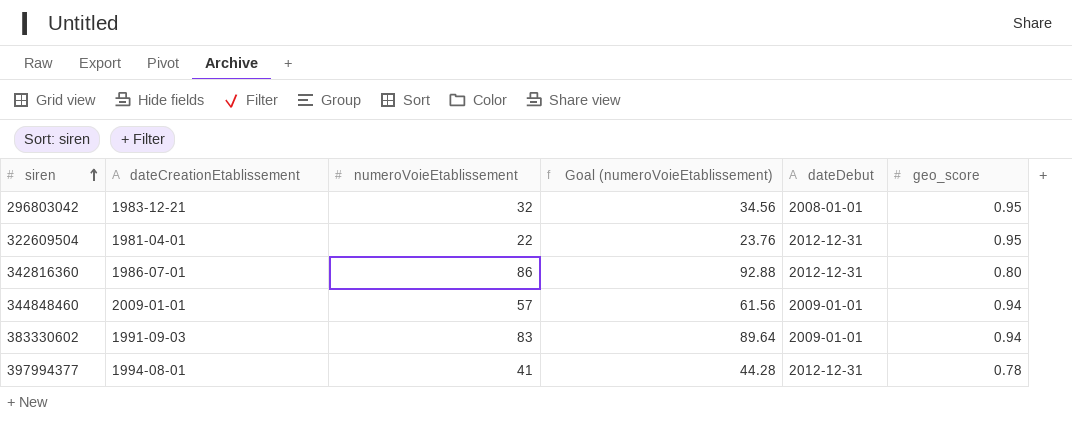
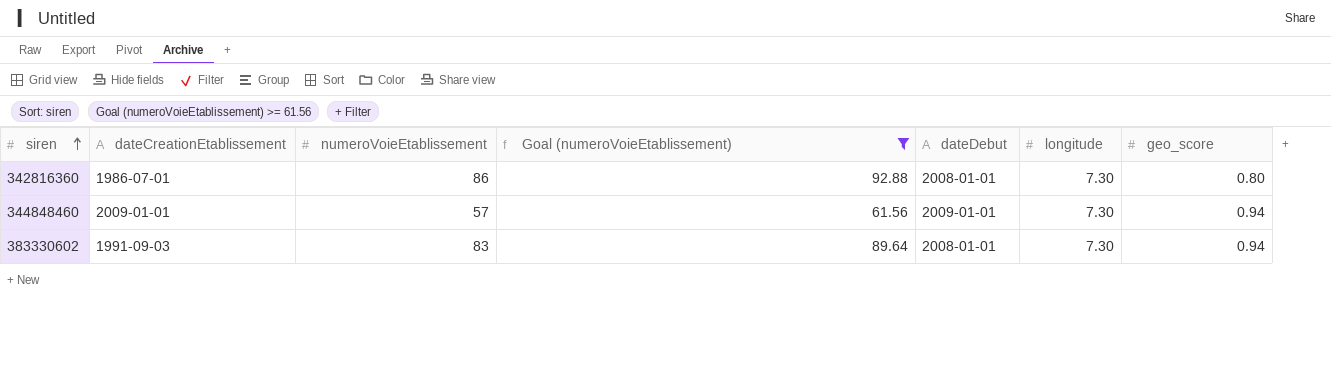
filter: none -> Goal (numeroVoieEtablissement) >= 61.56
column longitude | position: none -> 6
342816360 | dateDebut: 2012-12-31 -> 2008-01-01
383330602 | dateDebut: 2009-01-01 -> 2008-01-01

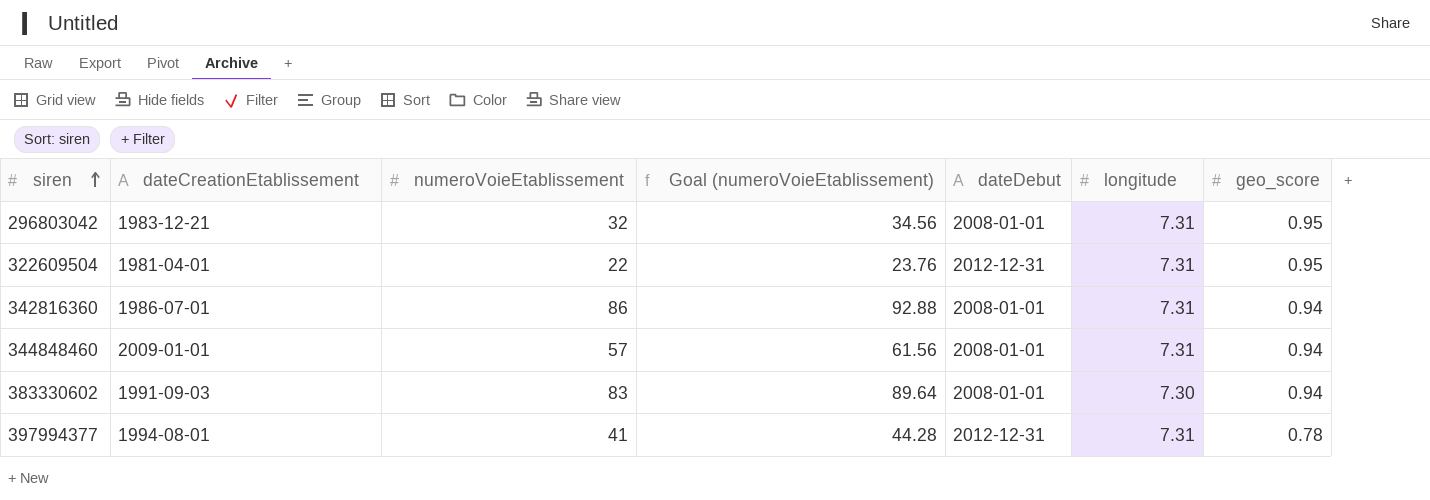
filter: Goal (numeroVoieEtablissement) >= 61.56 -> none
342816360 | longitude: 7.30 -> 7.31
342816360 | geo_score: 0.80 -> 0.94
344848460 | dateDebut: 2009-01-01 -> 2008-01-01
344848460 | longitude: 7.30 -> 7.31

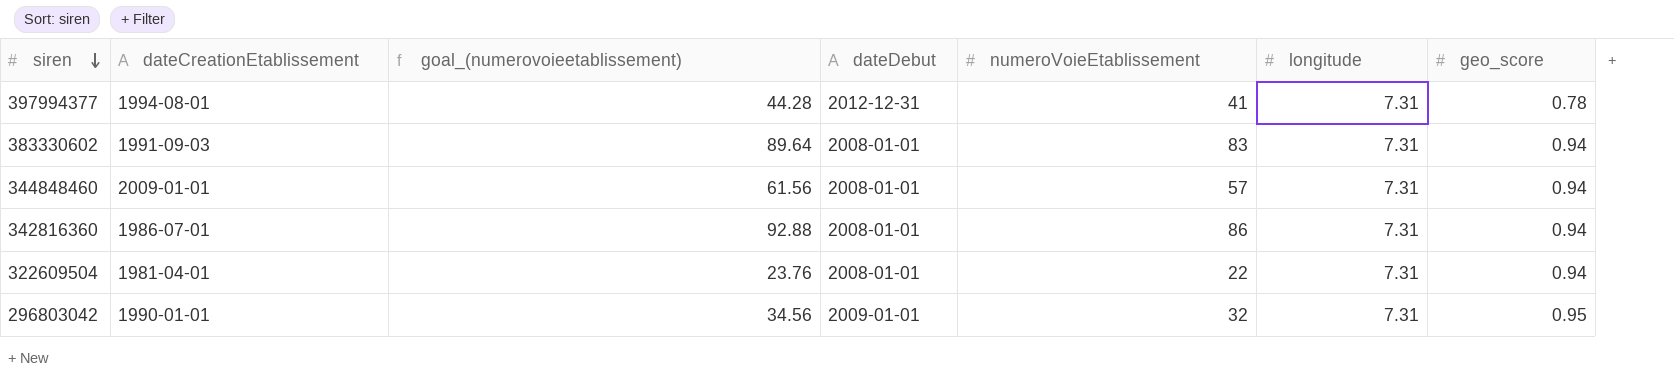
row order: siren ascending -> siren descending
column name: Goal (numeroVoieEtablissement) -> goal_(numerovoieetablissement)
column numeroVoieEtablissement | position: 3 -> 5
383330602 | longitude: 7.30 -> 7.31
322609504 | dateDebut: 2012-12-31 -> 2008-01-01
322609504 | geo_score: 0.95 -> 0.94
296803042 | dateCreationEtablissement: 1983-12-21 -> 1990-01-01
296803042 | dateDebut: 2008-01-01 -> 2009-01-01

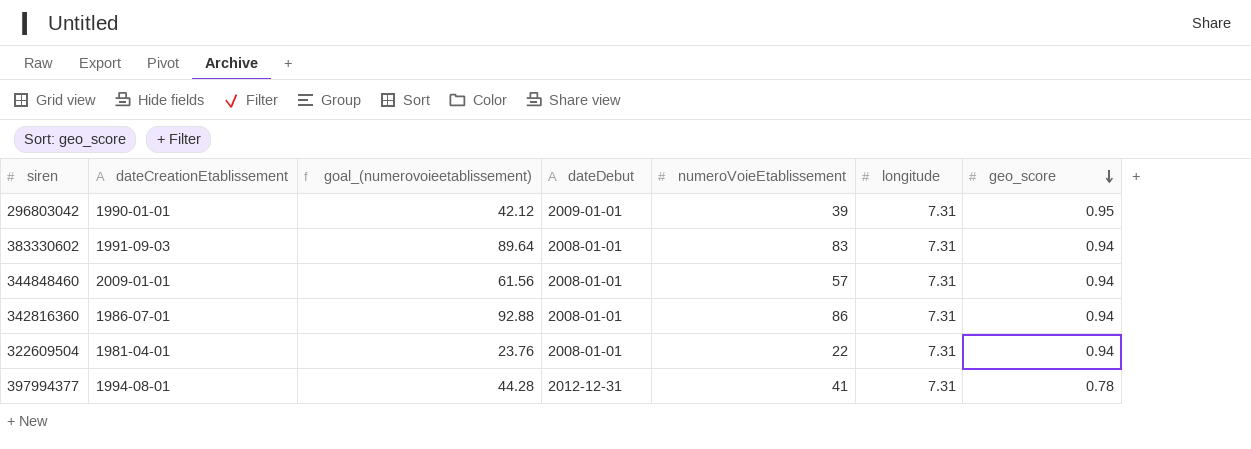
row order: siren descending -> geo_score descending
296803042 | goal_(numerovoieetablissement): 34.56 -> 42.12
296803042 | numeroVoieEtablissement: 32 -> 39

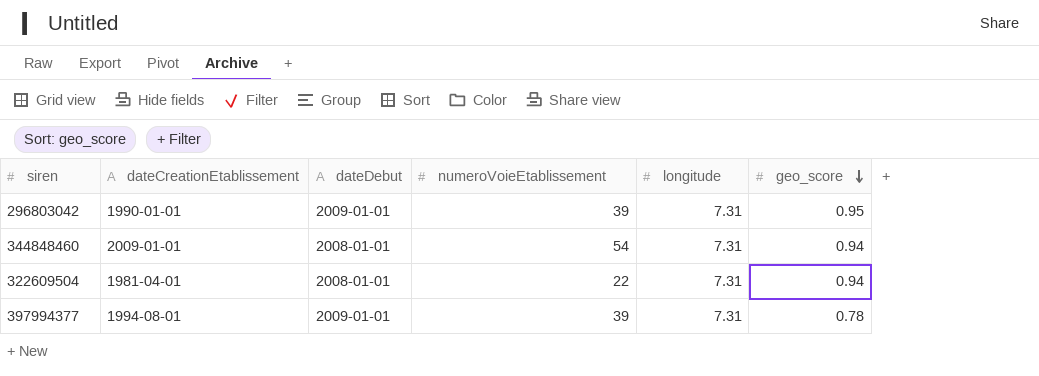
column goal_(numerovoieetablissement) | formula: [numeroVoieEtablissement] * 1.08 -> none
row 383330602: 1991-09-03 | 89.64 | 2008-01-01 | 83 | 7.31 | 0.94 -> none
row 342816360: 1986-07-01 | 92.88 | 2008-01-01 | 86 | 7.31 | 0.94 -> none
344848460 | numeroVoieEtablissement: 57 -> 54
397994377 | dateDebut: 2012-12-31 -> 2009-01-01
397994377 | numeroVoieEtablissement: 41 -> 39

